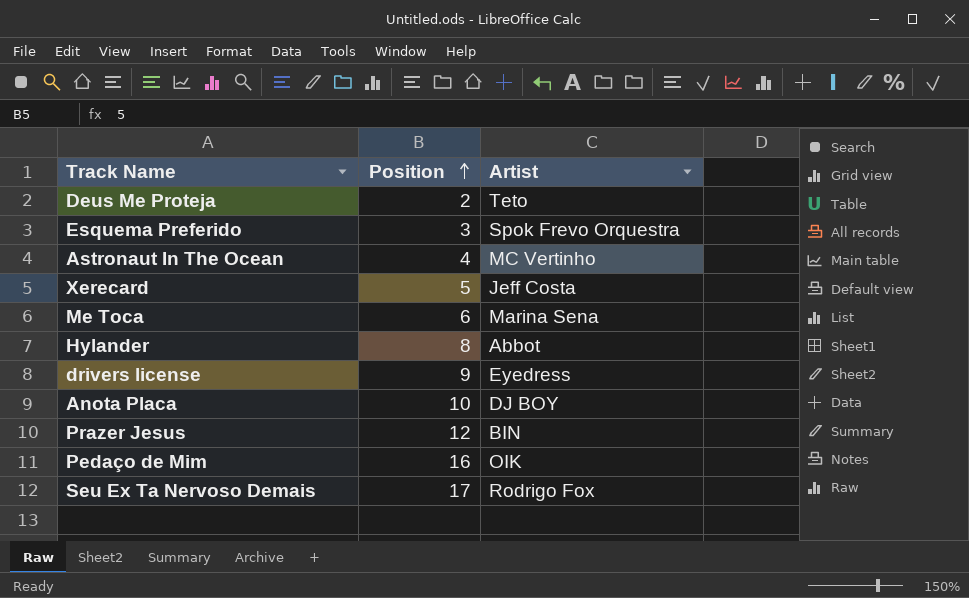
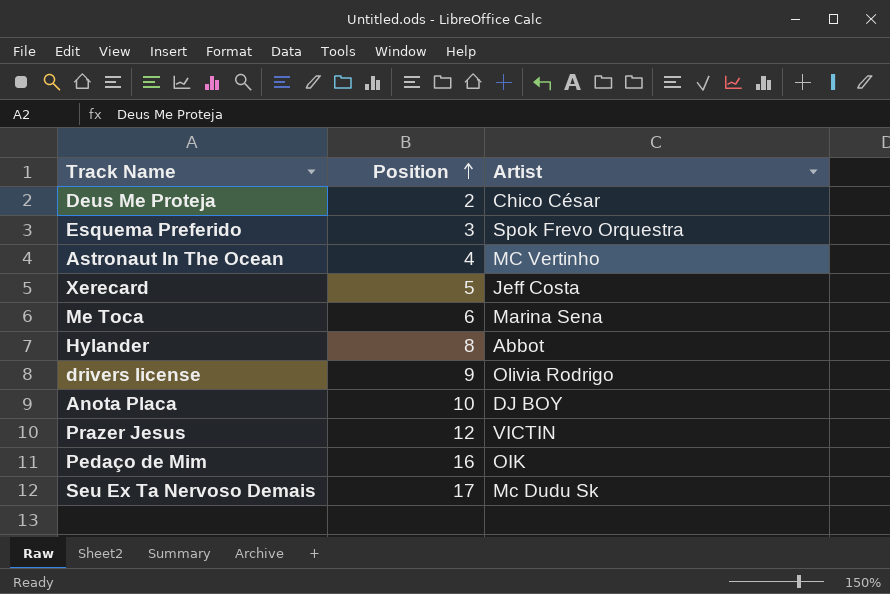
Deus Me Proteja | Artist: Teto -> Chico César
drivers license | Artist: Eyedress -> Olivia Rodrigo
Prazer Jesus | Artist: BIN -> VICTIN
Seu Ex Ta Nervoso Demais | Artist: Rodrigo Fox -> Mc Dudu Sk

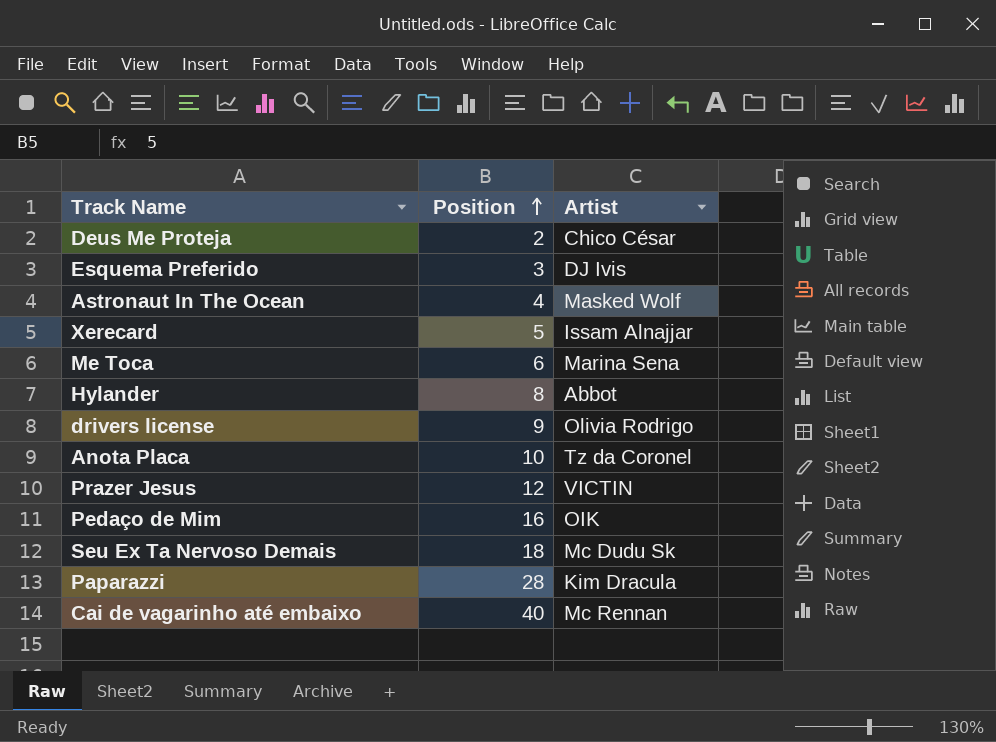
Esquema Preferido | Artist: Spok Frevo Orquestra -> DJ Ivis
Astronaut In The Ocean | Artist: MC Vertinho -> Masked Wolf
Xerecard | Artist: Jeff Costa -> Issam Alnajjar
Anota Placa | Artist: DJ BOY -> Tz da Coronel
Seu Ex Ta Nervoso Demais | Position: 17 -> 18
row Paparazzi: none -> 28 | Kim Dracula
row Cai de vagarinho até embaixo: none -> 40 | Mc Rennan

